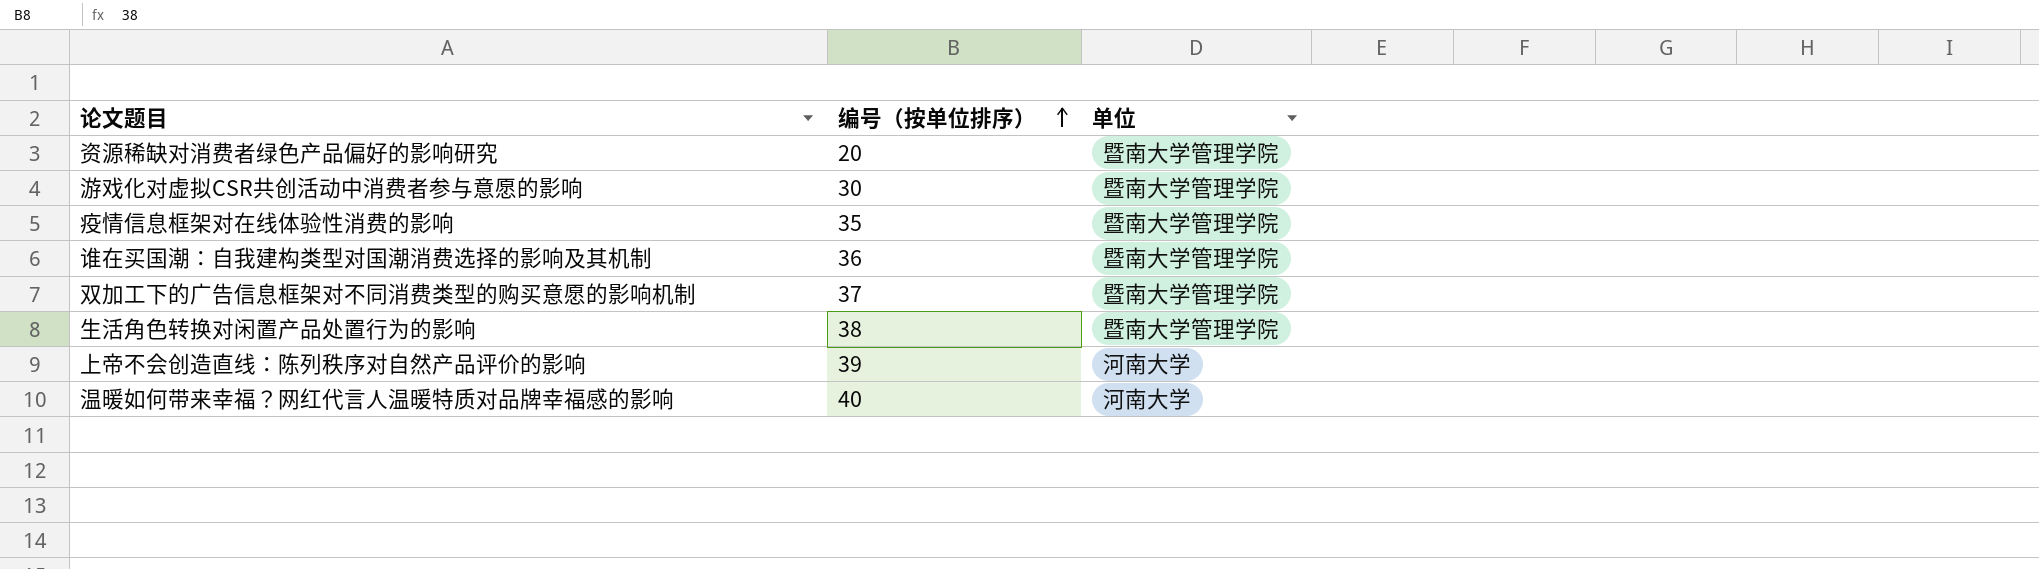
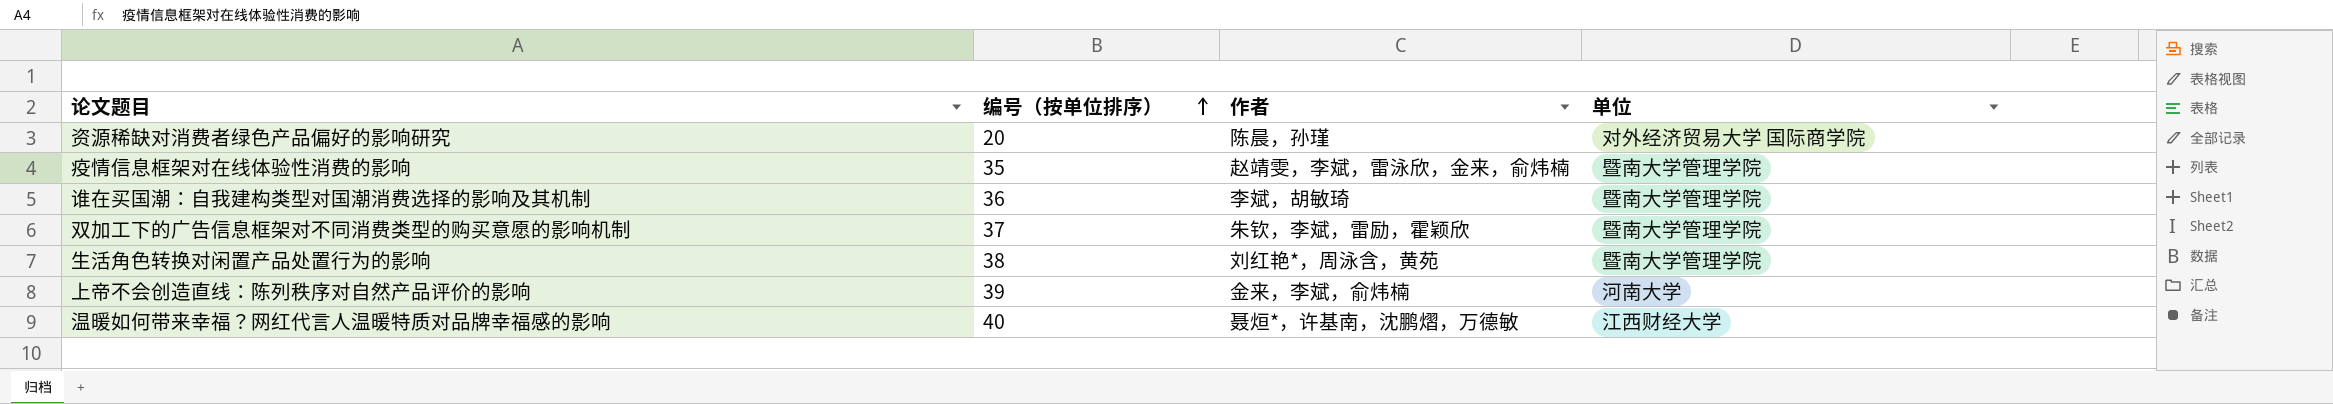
column 作者 | position: none -> 3
row 游戏化对虚拟CSR共创活动中消费者参与意愿的影响: 30 | 暨南大学管理学院 -> none
资源稀缺对消费者绿色产品偏好的影响研究 | 单位: 暨南大学管理学院 -> 对外经济贸易大学 国际商学院
温暖如何带来幸福？网红代言人温暖特质对品牌幸福感的影响 | 单位: 河南大学 -> 江西财经大学

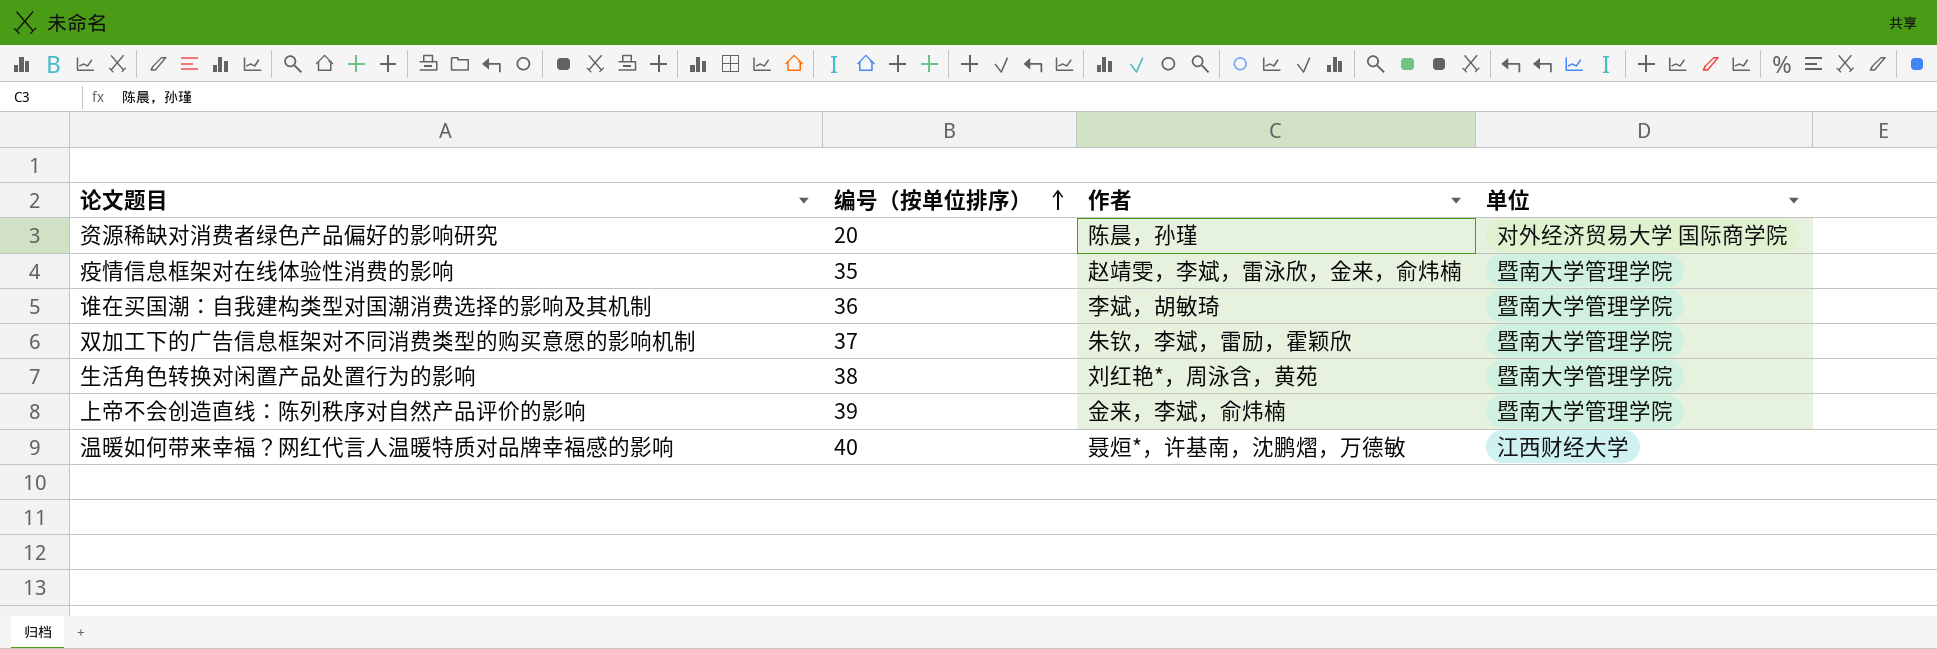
上帝不会创造直线：陈列秩序对自然产品评价的影响 | 单位: 河南大学 -> 暨南大学管理学院

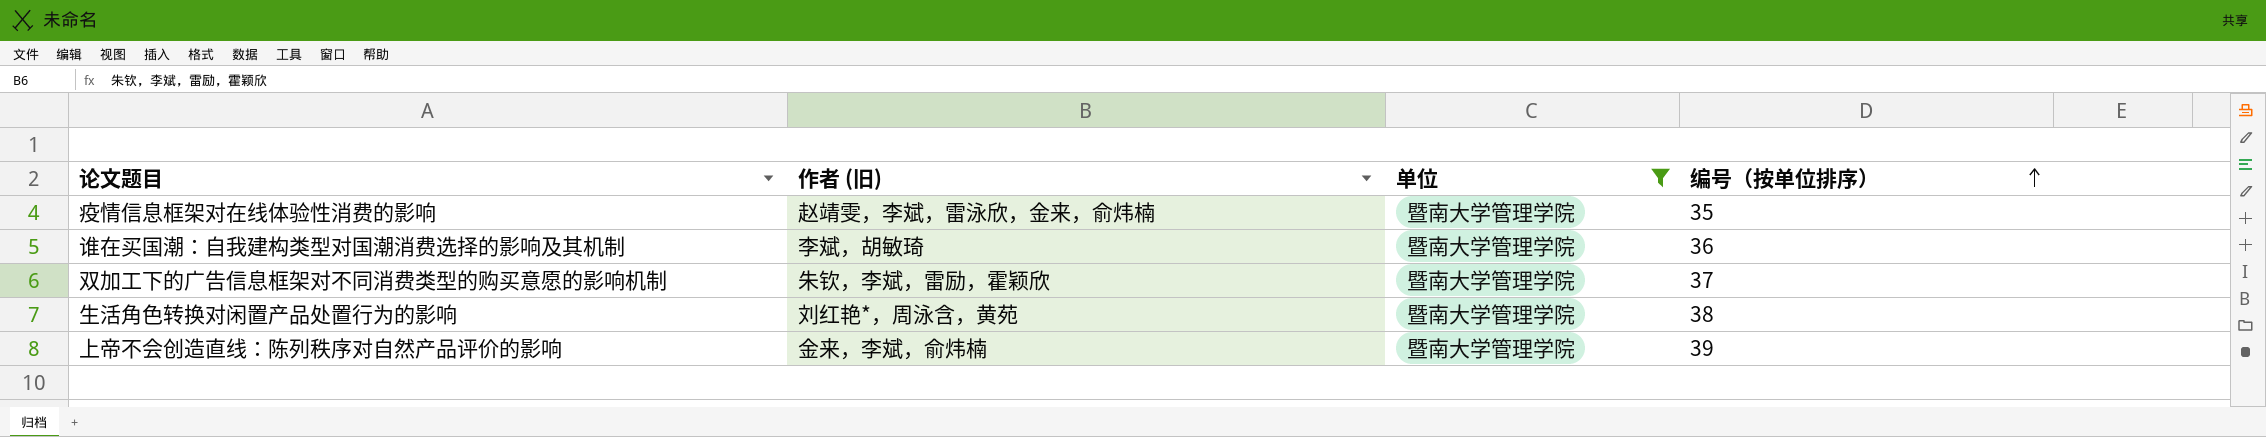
filter: none -> 单位 = 暨南大学管理学院
column name: 作者 -> 作者 (旧)
column 编号（按单位排序） | position: 2 -> 4

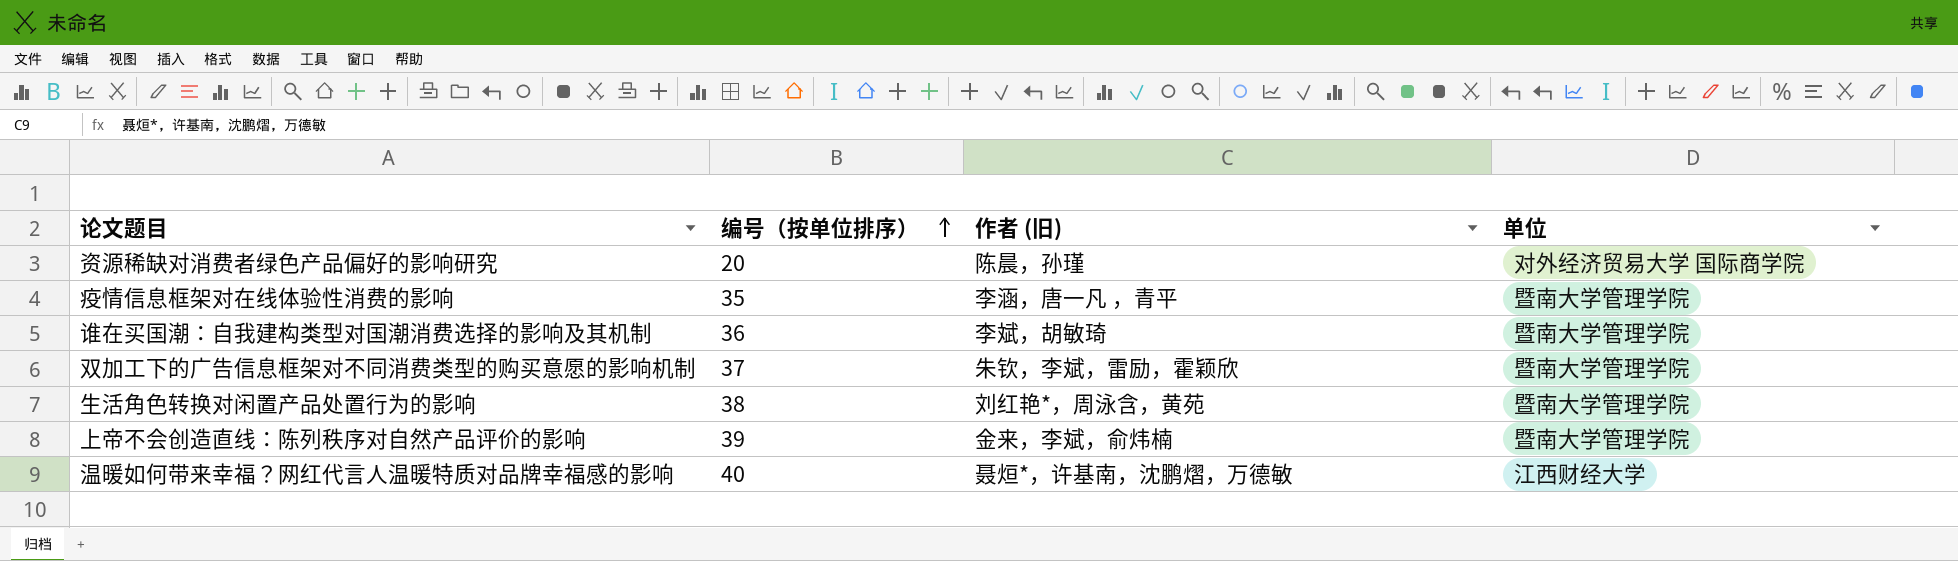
filter: 单位 = 暨南大学管理学院 -> none
column 编号（按单位排序） | position: 4 -> 2
疫情信息框架对在线体验性消费的影响 | 作者 (旧): 赵靖雯，李斌，雷泳欣，金来，俞炜楠 -> 李涵，唐一凡 ，青平

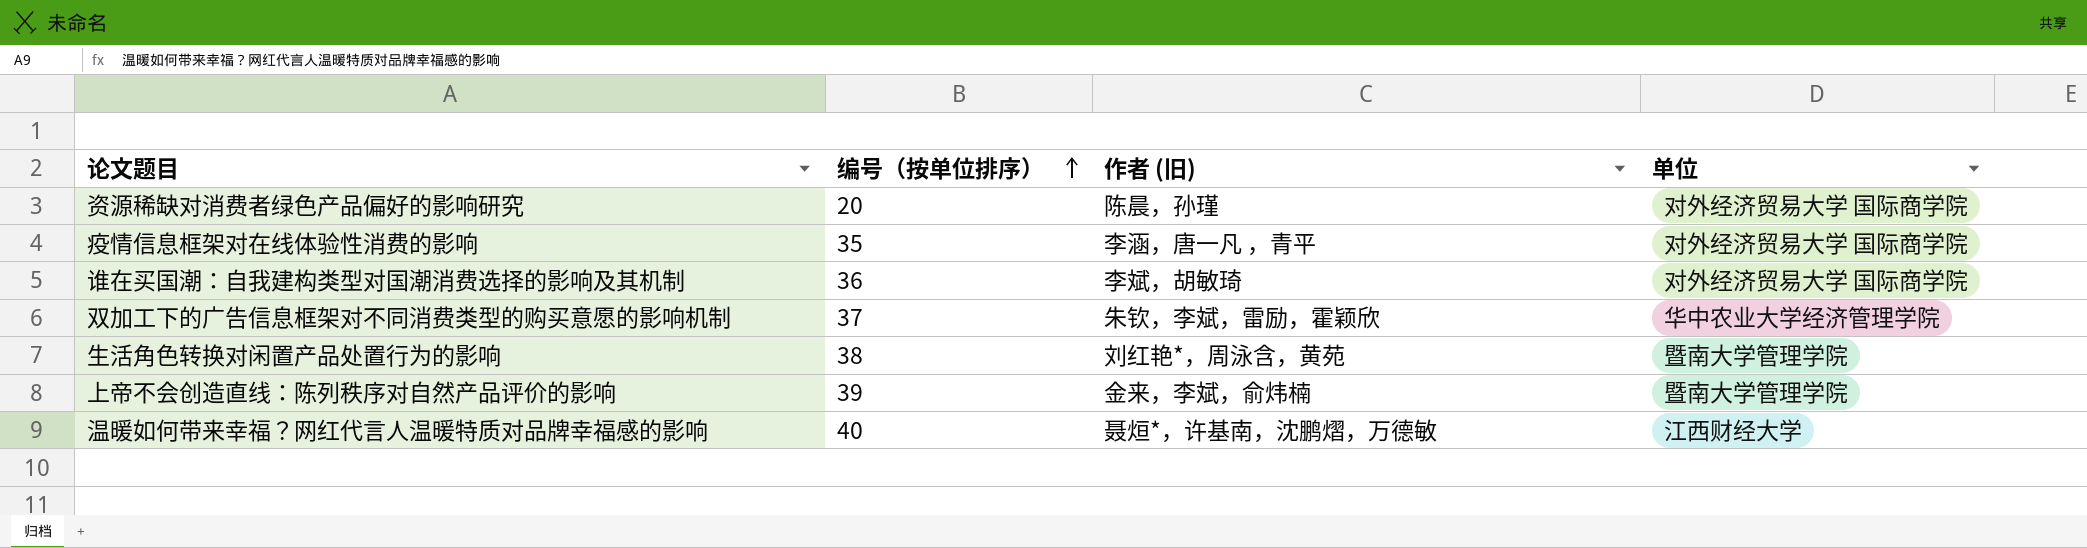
疫情信息框架对在线体验性消费的影响 | 单位: 暨南大学管理学院 -> 对外经济贸易大学 国际商学院
谁在买国潮：自我建构类型对国潮消费选择的影响及其机制 | 单位: 暨南大学管理学院 -> 对外经济贸易大学 国际商学院
双加工下的广告信息框架对不同消费类型的购买意愿的影响机制 | 单位: 暨南大学管理学院 -> 华中农业大学经济管理学院

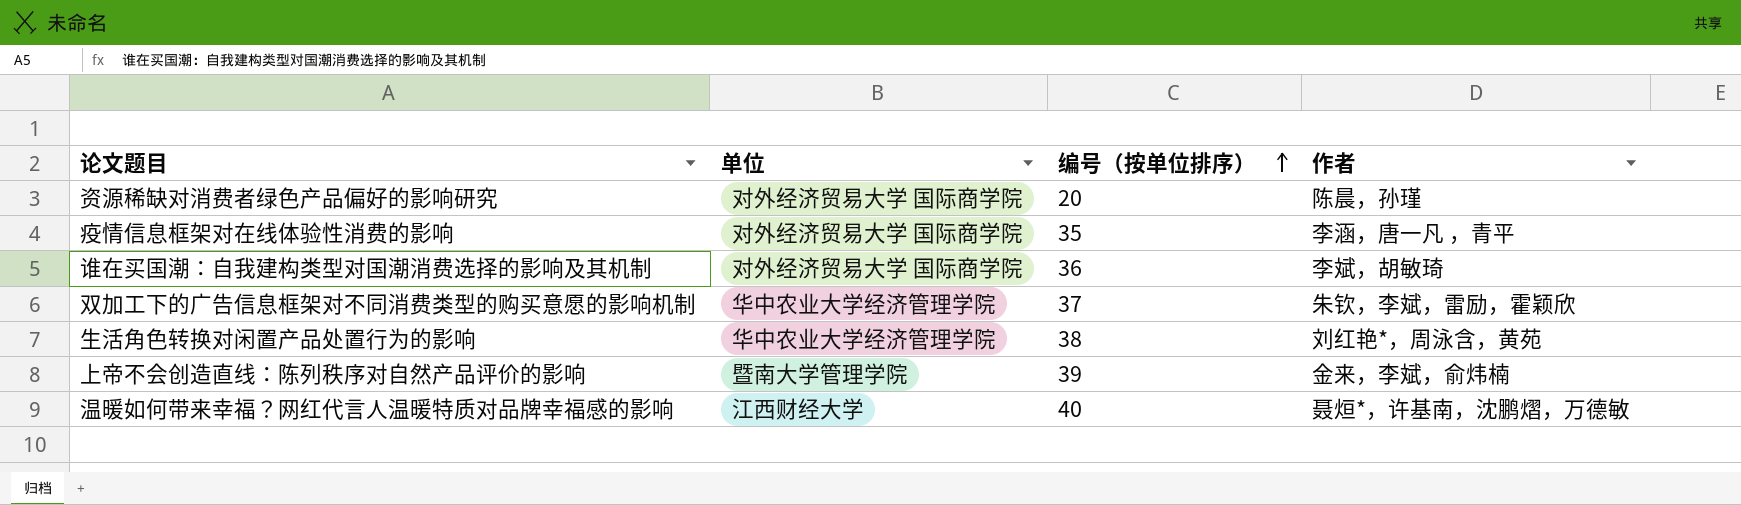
column 单位 | position: 4 -> 2
column name: 作者 (旧) -> 作者
生活角色转换对闲置产品处置行为的影响 | 单位: 暨南大学管理学院 -> 华中农业大学经济管理学院

